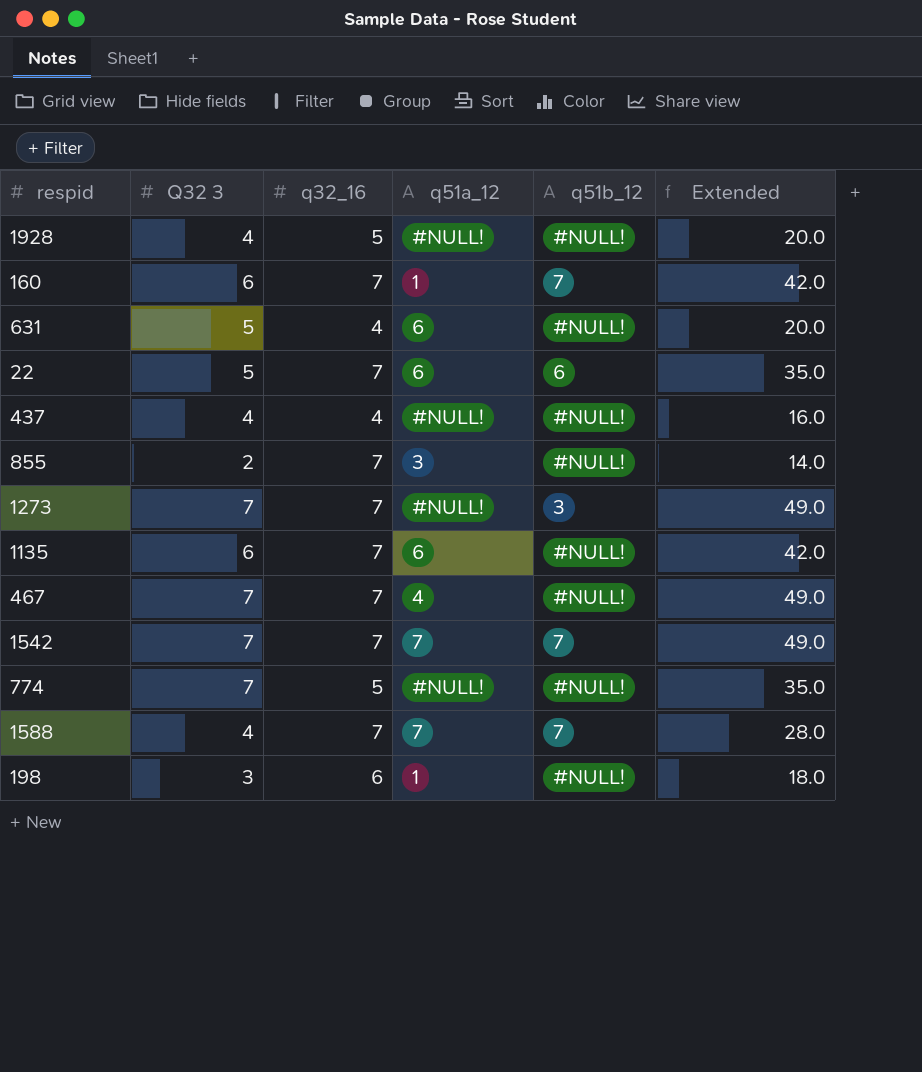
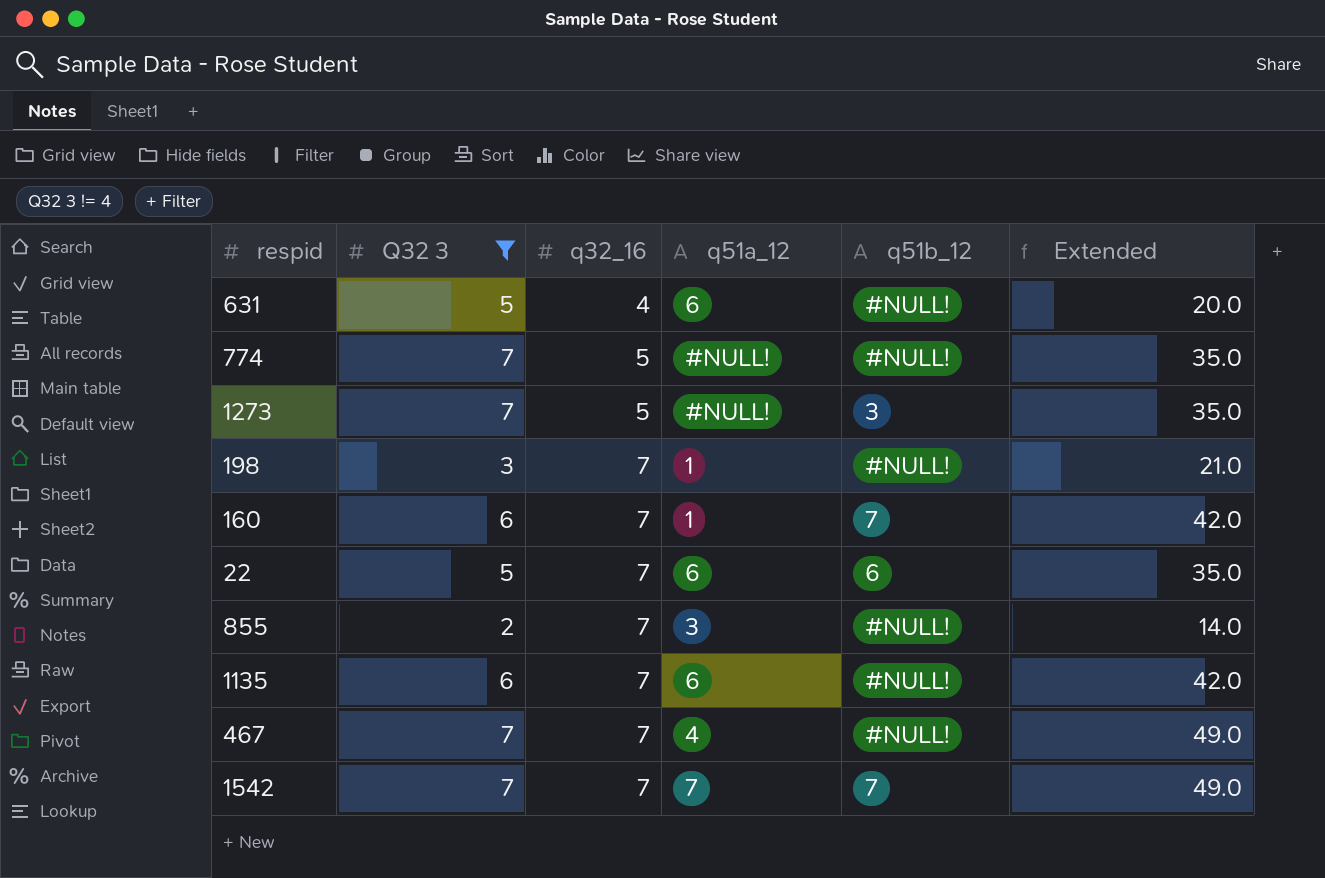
filter: none -> Q32 3 != 4
row order: none -> q32_16 ascending
1273 | q32_16: 7 -> 5
1273 | Extended: 49.0 -> 35.0
198 | q32_16: 6 -> 7
198 | Extended: 18.0 -> 21.0

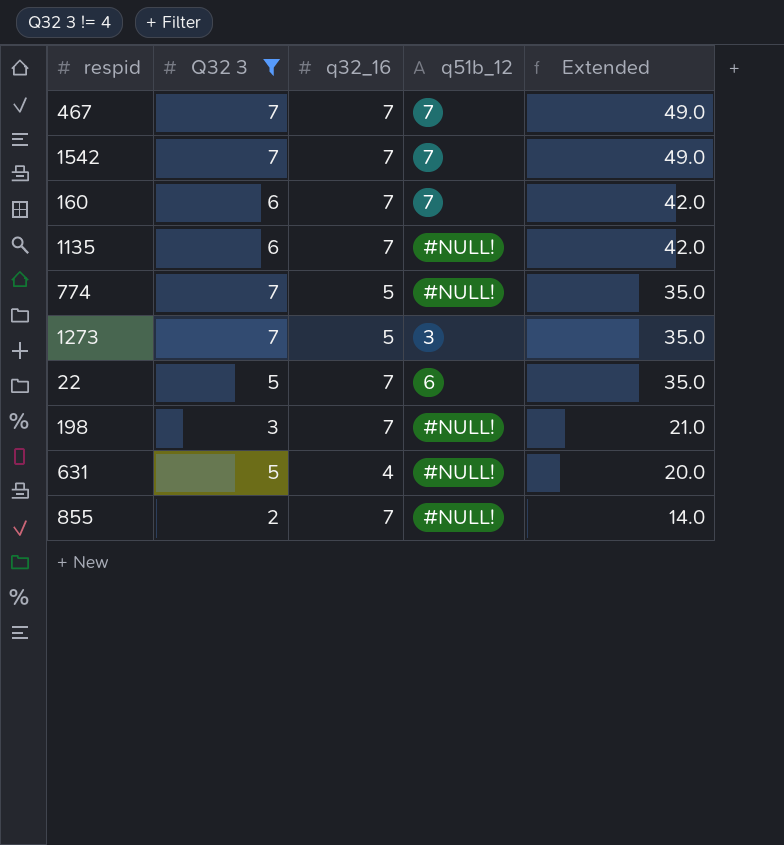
row order: q32_16 ascending -> Extended descending
column q51a_12 | position: 4 -> none
467 | q51b_12: #NULL! -> 7

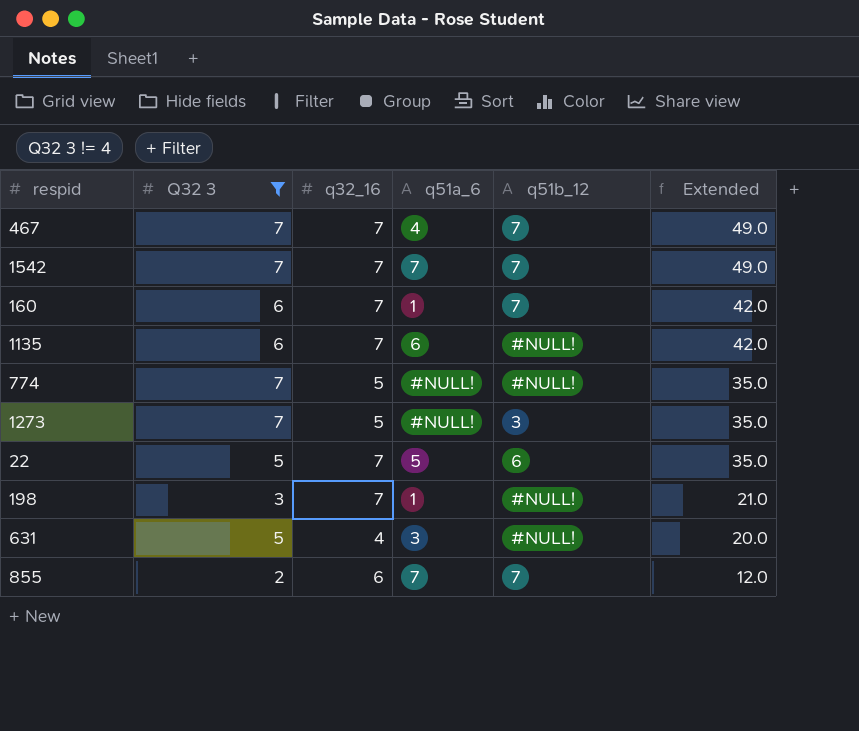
column q51a_6 | position: none -> 4
855 | q32_16: 7 -> 6
855 | q51b_12: #NULL! -> 7
855 | Extended: 14.0 -> 12.0

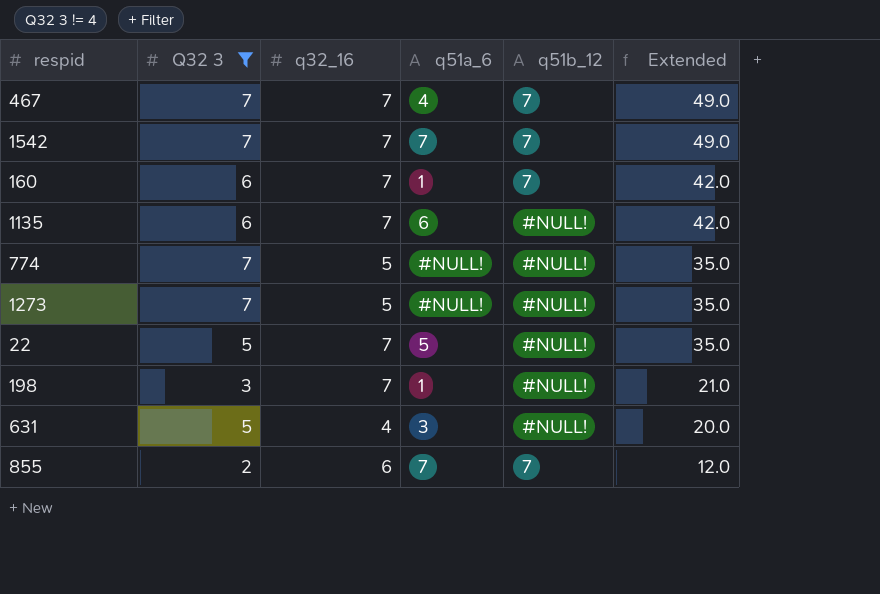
1273 | q51b_12: 3 -> #NULL!
22 | q51b_12: 6 -> #NULL!

